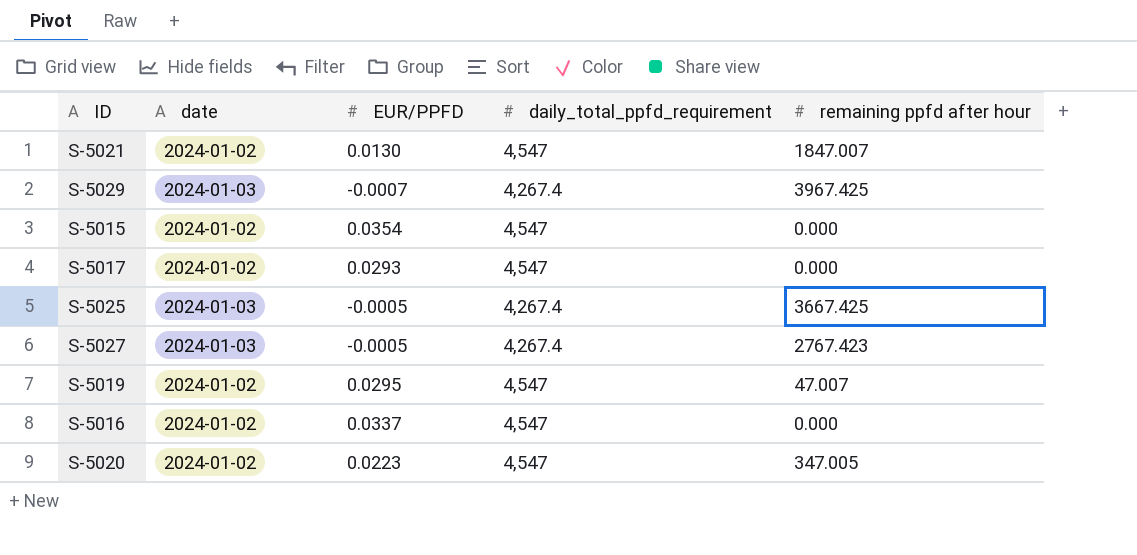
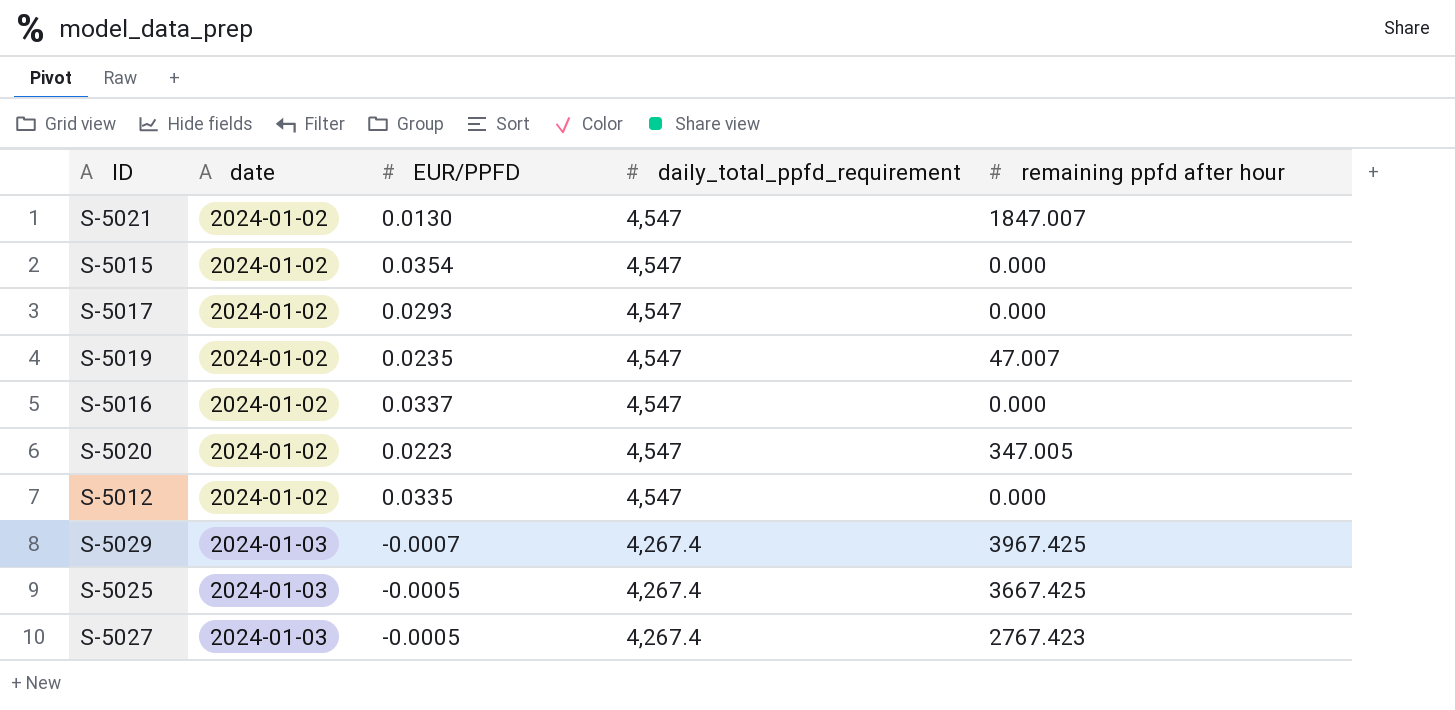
row order: none -> date ascending
S-5019 | EUR/PPFD: 0.0295 -> 0.0235
row S-5012: none -> 2024-01-02 | 0.0335 | 4,547 | 0.000

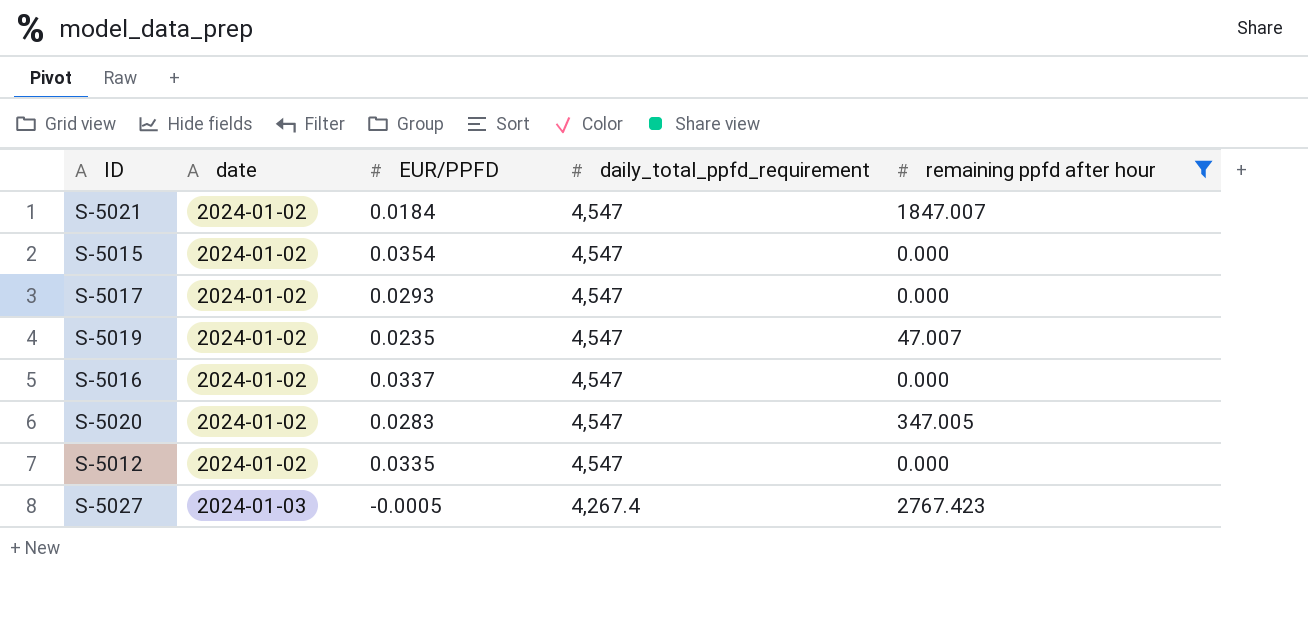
filter: none -> remaining ppfd after hour <= 2767.423
S-5021 | EUR/PPFD: 0.0130 -> 0.0184
S-5020 | EUR/PPFD: 0.0223 -> 0.0283

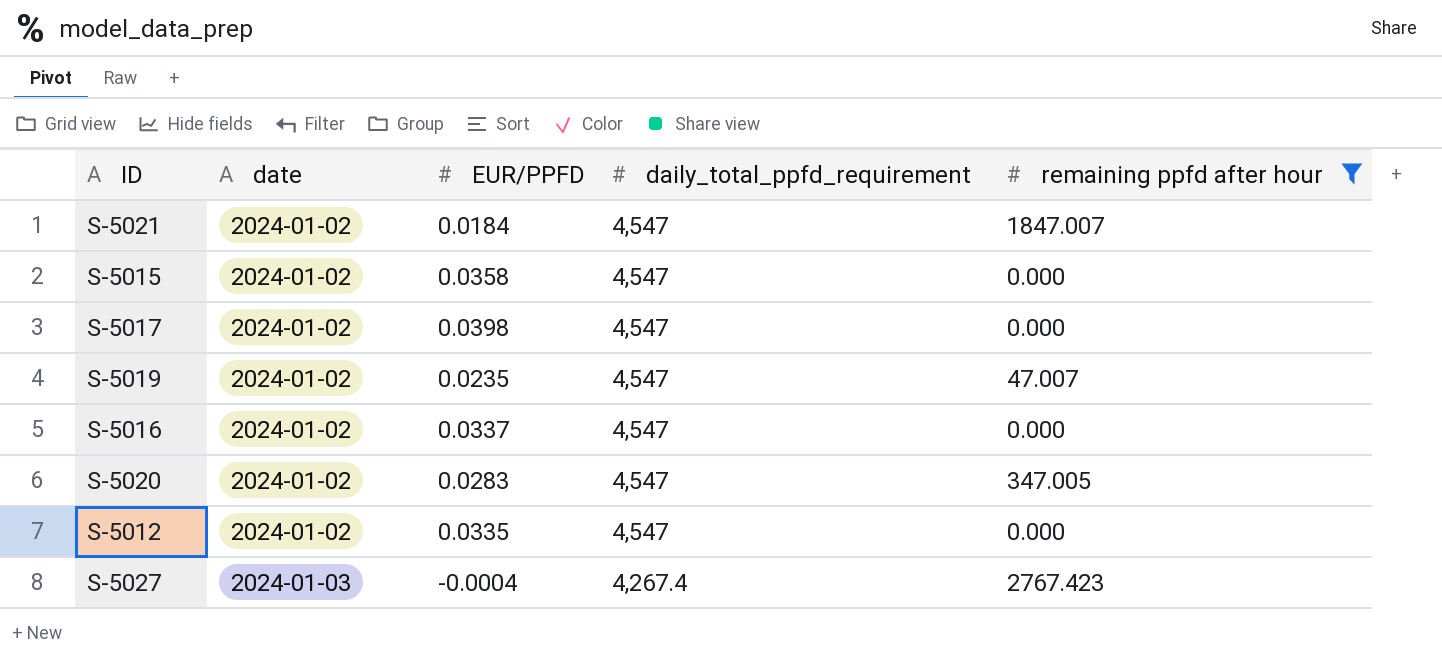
S-5015 | EUR/PPFD: 0.0354 -> 0.0358
S-5017 | EUR/PPFD: 0.0293 -> 0.0398
S-5027 | EUR/PPFD: -0.0005 -> -0.0004

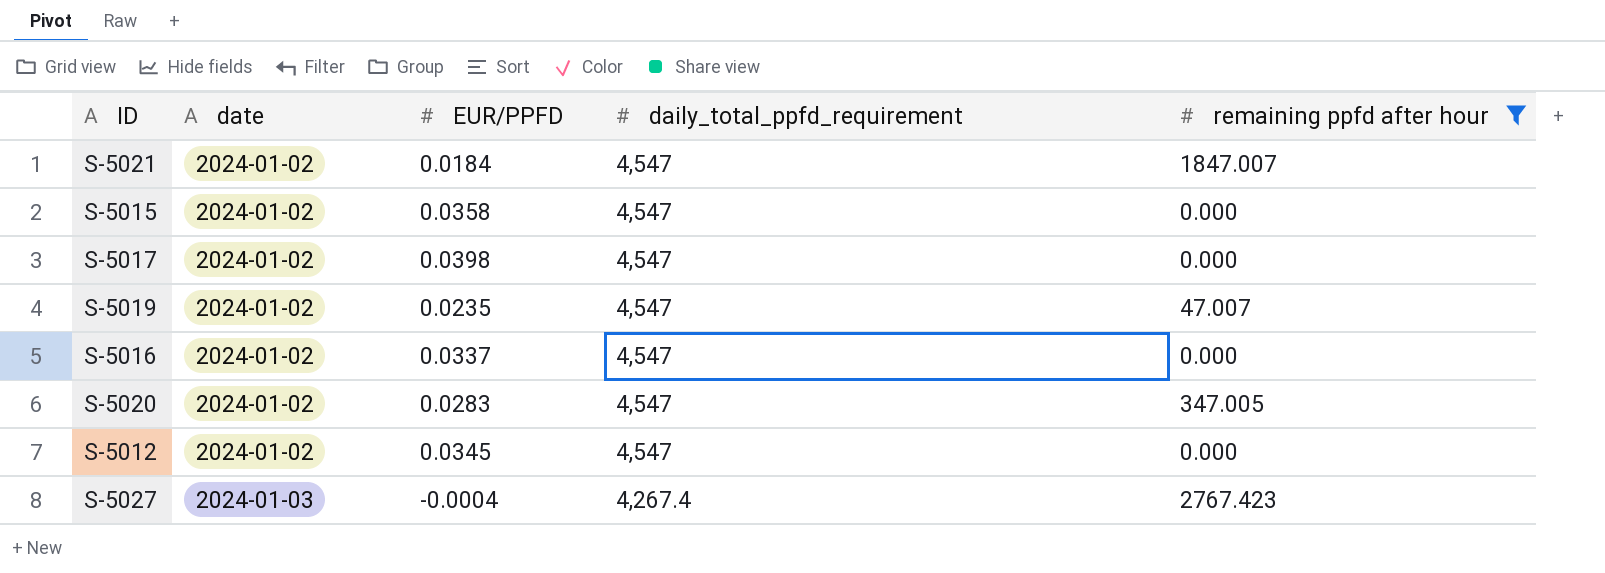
S-5012 | EUR/PPFD: 0.0335 -> 0.0345

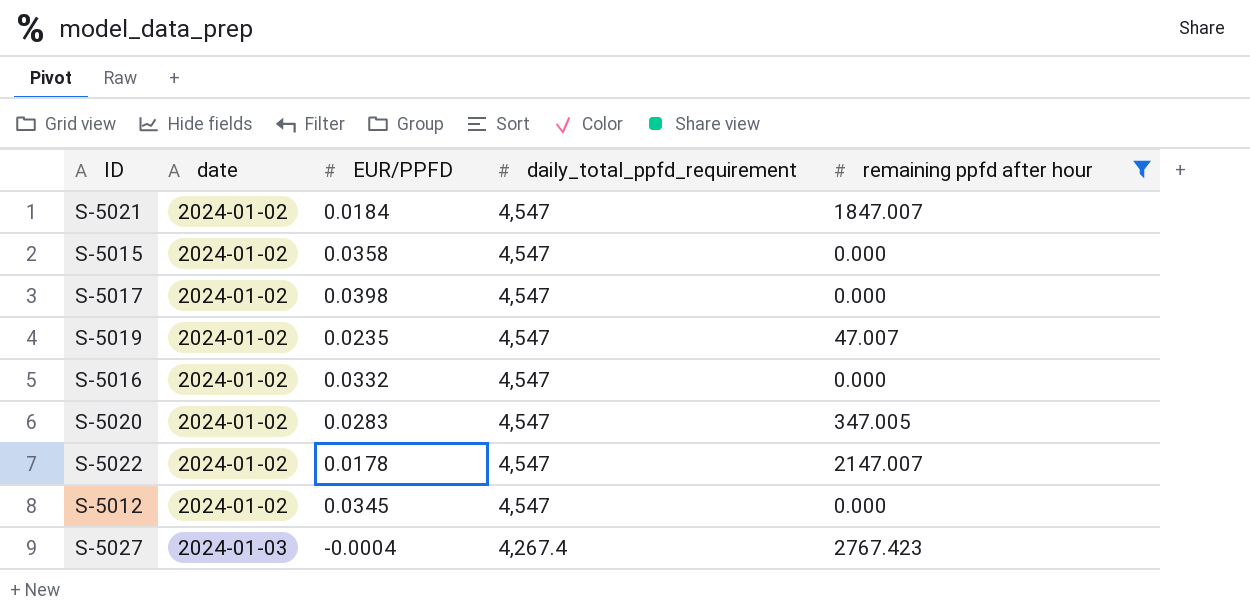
S-5016 | EUR/PPFD: 0.0337 -> 0.0332
row S-5022: none -> 2024-01-02 | 0.0178 | 4,547 | 2147.007

